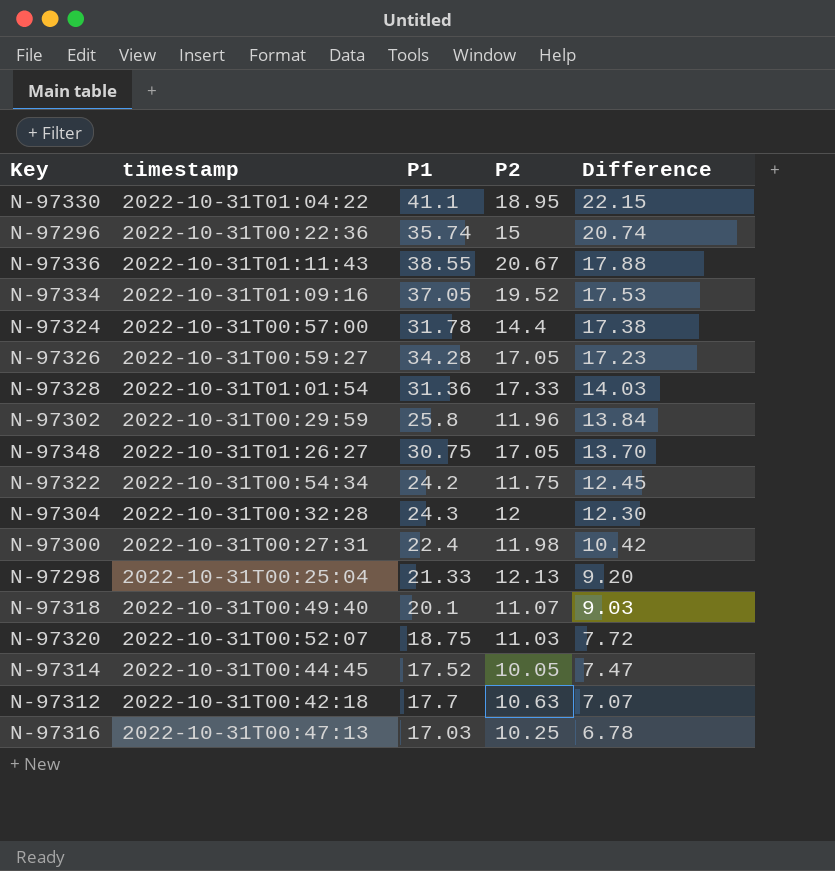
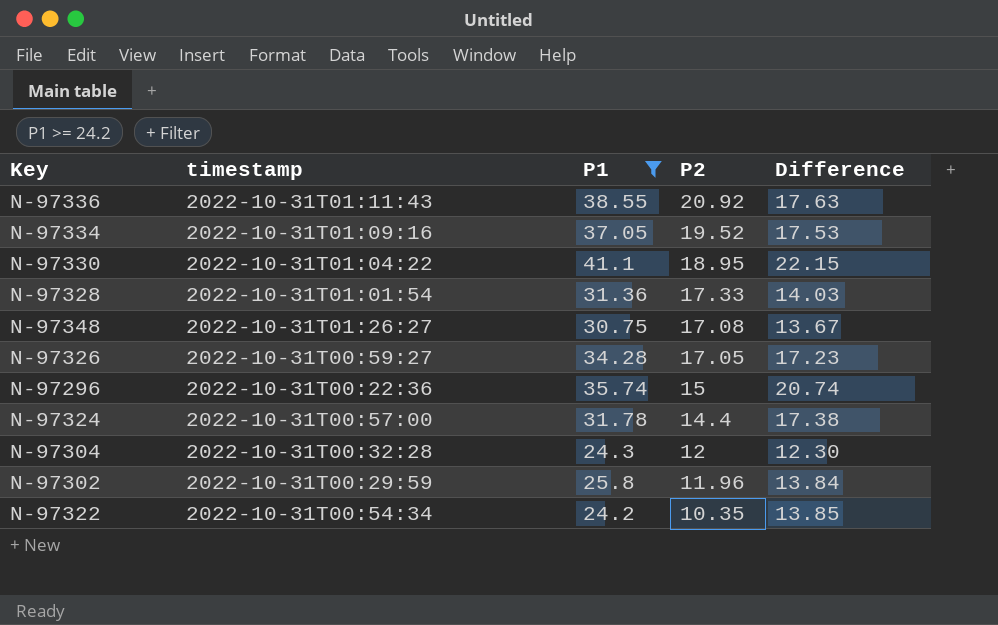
filter: none -> P1 >= 24.2
row order: Difference descending -> P2 descending
N-97336 | P2: 20.67 -> 20.92
N-97336 | Difference: 17.88 -> 17.63
N-97348 | P2: 17.05 -> 17.08
N-97348 | Difference: 13.70 -> 13.67
N-97322 | P2: 11.75 -> 10.35
N-97322 | Difference: 12.45 -> 13.85

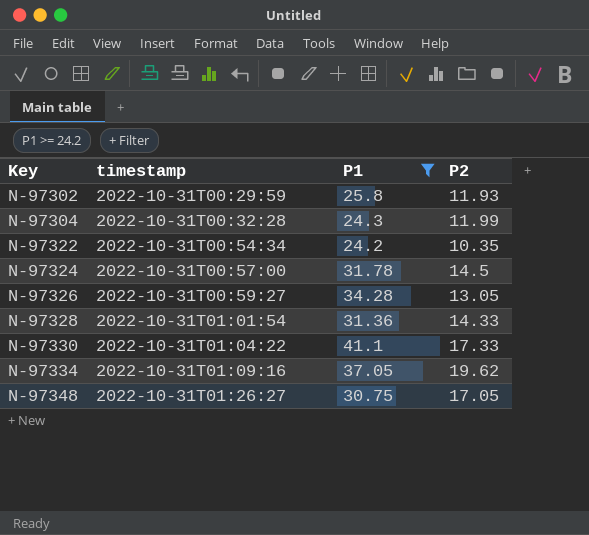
row order: P2 descending -> Key ascending
column Difference | formula: [P1] - [P2] -> none
row N-97336: 2022-10-31T01:11:43 | 38.55 | 20.92 | 17.63 -> none
row N-97296: 2022-10-31T00:22:36 | 35.74 | 15 | 20.74 -> none
N-97302 | P2: 11.96 -> 11.93
N-97304 | P2: 12 -> 11.99
N-97324 | P2: 14.4 -> 14.5
N-97326 | P2: 17.05 -> 13.05
N-97328 | P2: 17.33 -> 14.33
N-97330 | P2: 18.95 -> 17.33
N-97334 | P2: 19.52 -> 19.62
N-97348 | P2: 17.08 -> 17.05

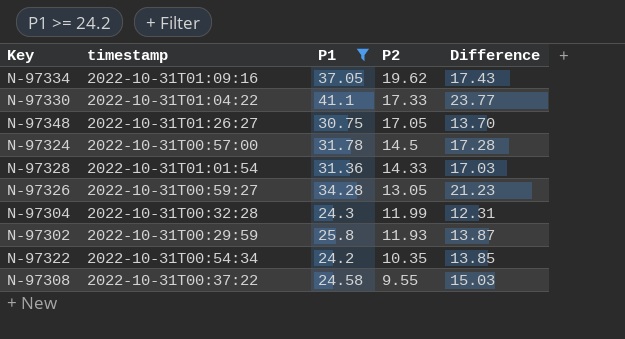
row order: Key ascending -> P2 descending
column Difference | formula: none -> [P1] - [P2]
row N-97308: none -> 2022-10-31T00:37:22 | 24.58 | 9.55 | 15.03

